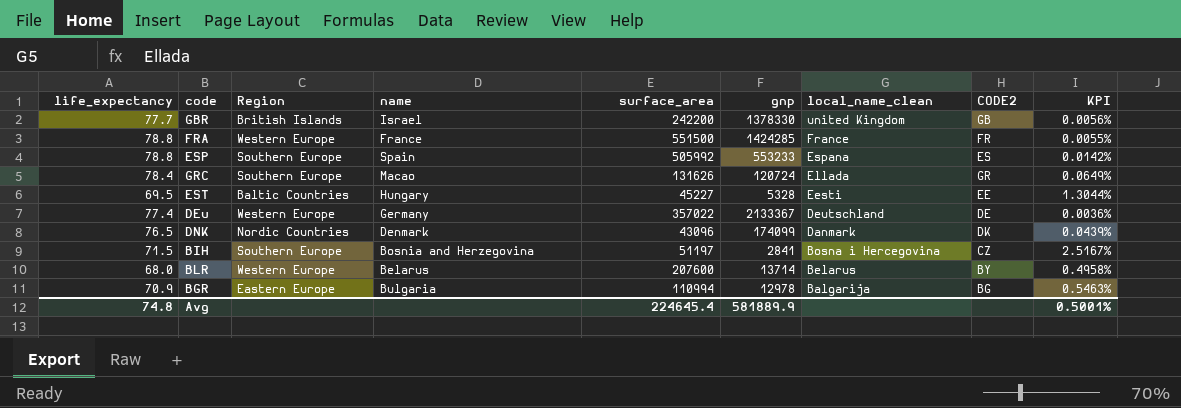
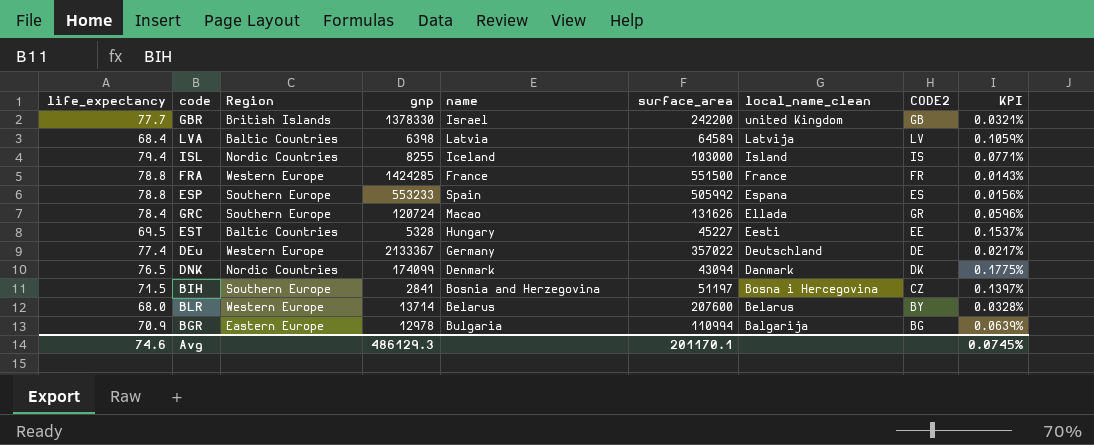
column gnp | position: 6 -> 4
column KPI | formula: [life_expectancy] / [gnp] -> [life_expectancy] / [surface_area]
row LVA: none -> 68.4 | Baltic Countries | 6398 | Latvia | 64589 | Latvija | LV | 0.1059%
row ISL: none -> 79.4 | Nordic Countries | 8255 | Iceland | 103000 | Island | IS | 0.0771%
DNK | surface_area: 43096 -> 43094
Avg | life_expectancy: 74.8 -> 74.6
Avg | gnp: 581889.9 -> 486129.3
Avg | surface_area: 224645.4 -> 201170.1
Avg | KPI: 0.5001% -> 0.0745%

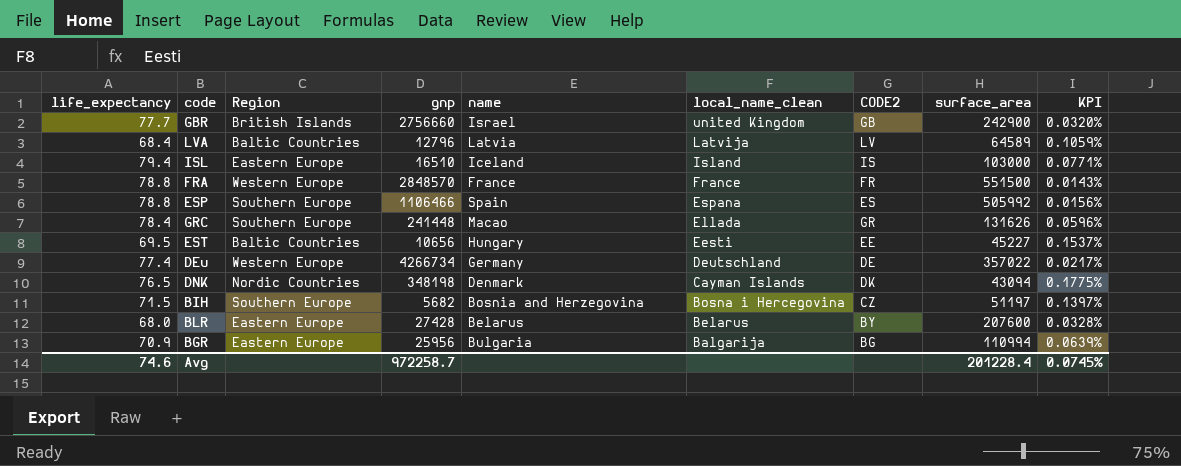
column surface_area | position: 6 -> 8
GBR | gnp: 1378330 -> 2756660
GBR | surface_area: 242200 -> 242900
GBR | KPI: 0.0321% -> 0.0320%
LVA | gnp: 6398 -> 12796
ISL | Region: Nordic Countries -> Eastern Europe
ISL | gnp: 8255 -> 16510
FRA | gnp: 1424285 -> 2848570
ESP | gnp: 553233 -> 1106466
GRC | gnp: 120724 -> 241448
EST | gnp: 5328 -> 10656
DEu | gnp: 2133367 -> 4266734
DNK | gnp: 174099 -> 348198
DNK | local_name_clean: Danmark -> Cayman Islands
BIH | gnp: 2841 -> 5682
BLR | Region: Western Europe -> Eastern Europe
BLR | gnp: 13714 -> 27428
BGR | gnp: 12978 -> 25956
Avg | gnp: 486129.3 -> 972258.7
Avg | surface_area: 201170.1 -> 201228.4

